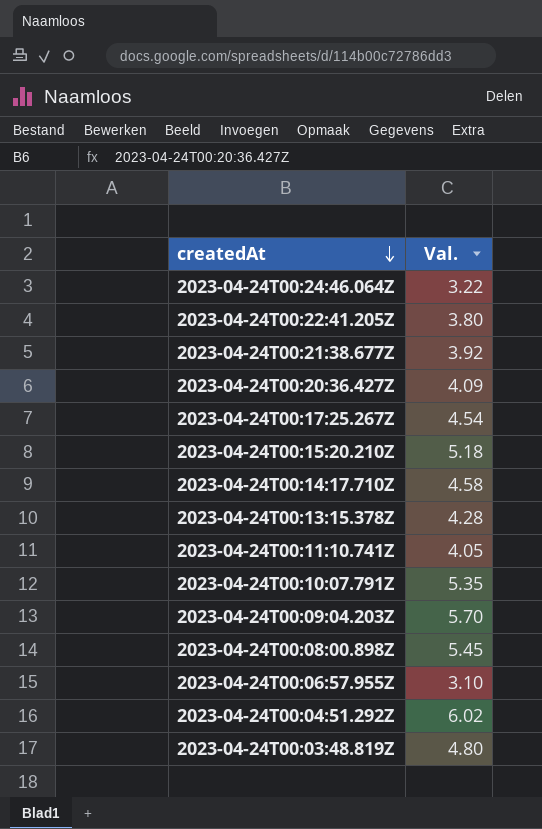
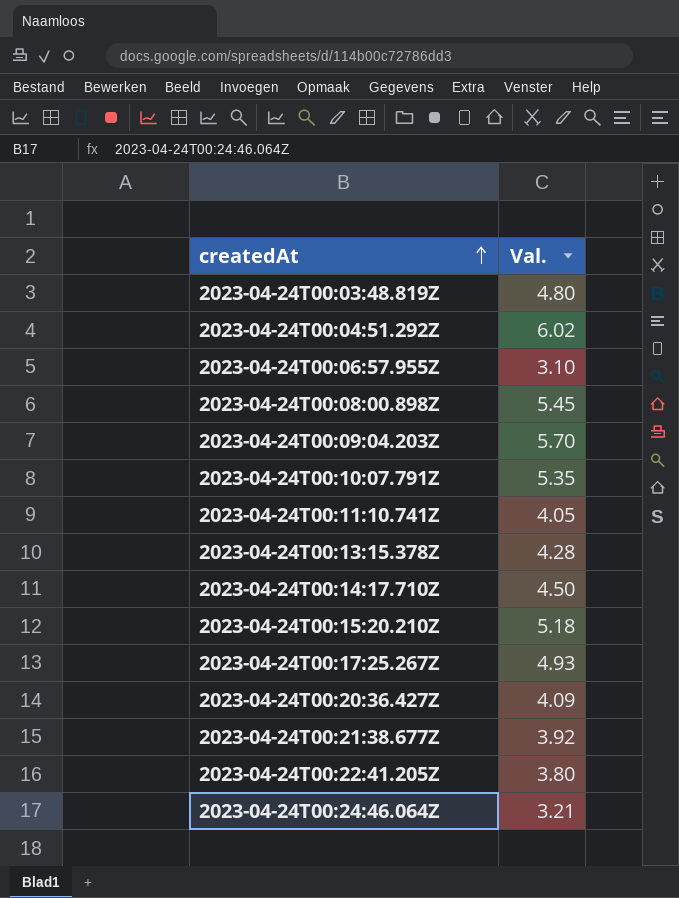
row order: createdAt descending -> createdAt ascending
2023-04-24T00:14:17.710Z | Val.: 4.58 -> 4.50
2023-04-24T00:17:25.267Z | Val.: 4.54 -> 4.93
2023-04-24T00:24:46.064Z | Val.: 3.22 -> 3.21

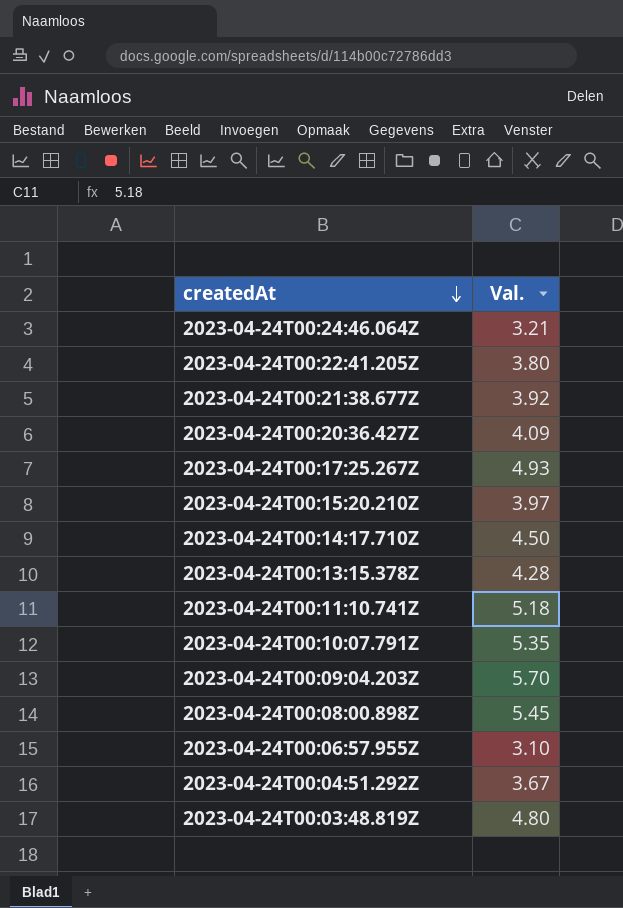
row order: createdAt ascending -> createdAt descending
2023-04-24T00:15:20.210Z | Val.: 5.18 -> 3.97
2023-04-24T00:11:10.741Z | Val.: 4.05 -> 5.18
2023-04-24T00:04:51.292Z | Val.: 6.02 -> 3.67

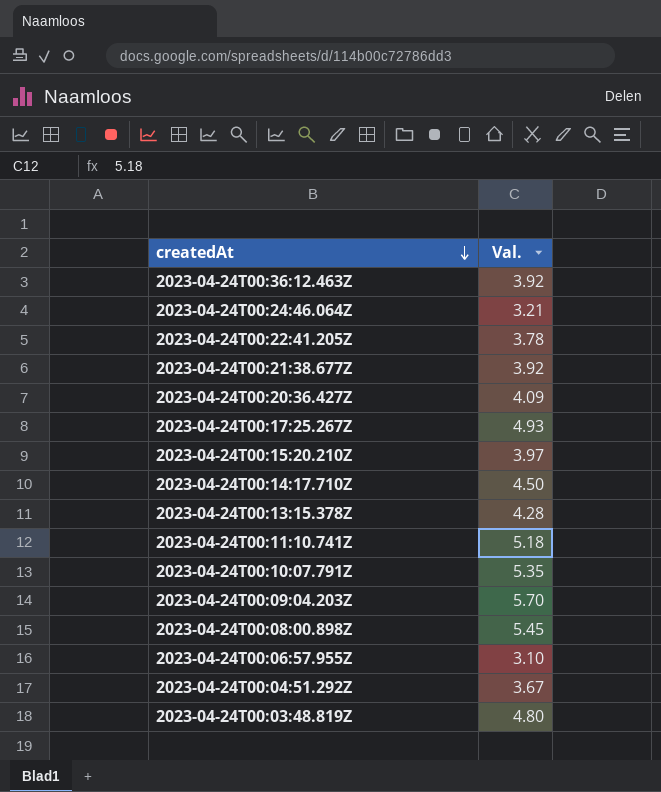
row 2023-04-24T00:36:12.463Z: none -> 3.92
2023-04-24T00:22:41.205Z | Val.: 3.80 -> 3.78

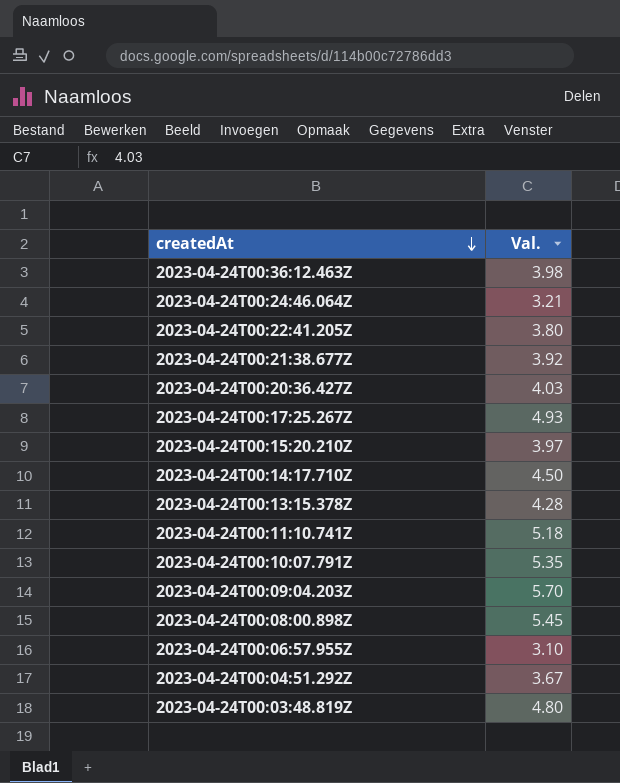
2023-04-24T00:36:12.463Z | Val.: 3.92 -> 3.98
2023-04-24T00:22:41.205Z | Val.: 3.78 -> 3.80
2023-04-24T00:20:36.427Z | Val.: 4.09 -> 4.03

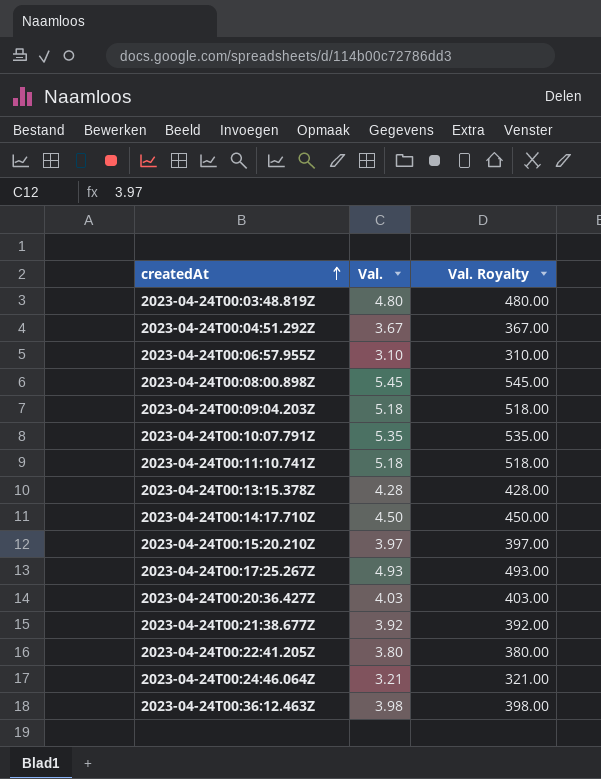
row order: createdAt descending -> createdAt ascending
column Val. Royalty | formula: none -> [Val.] * 100
2023-04-24T00:09:04.203Z | Val.: 5.70 -> 5.18

